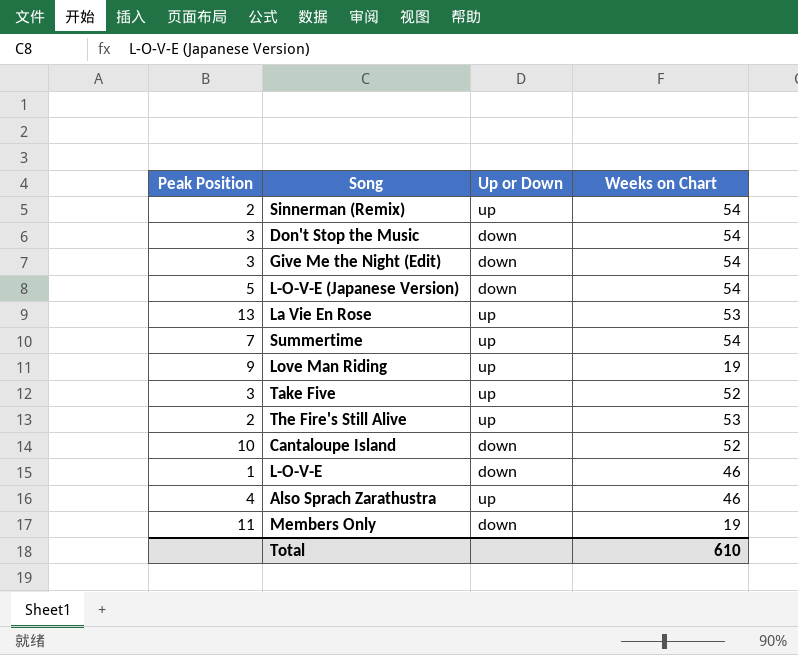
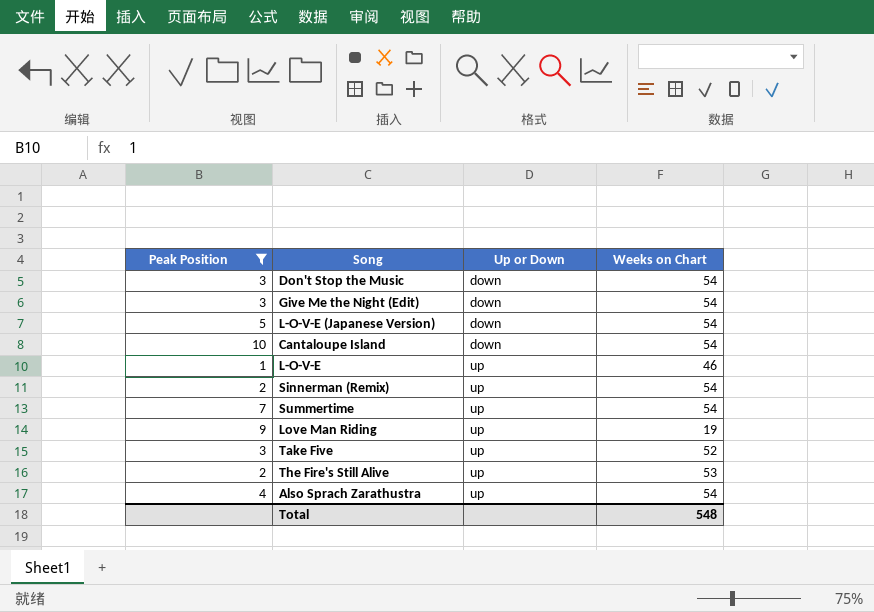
filter: none -> Peak Position <= 10
row order: none -> Up or Down ascending
Cantaloupe Island | Weeks on Chart: 52 -> 54
L-O-V-E | Up or Down: down -> up
Also Sprach Zarathustra | Weeks on Chart: 46 -> 54
Total | Weeks on Chart: 610 -> 548

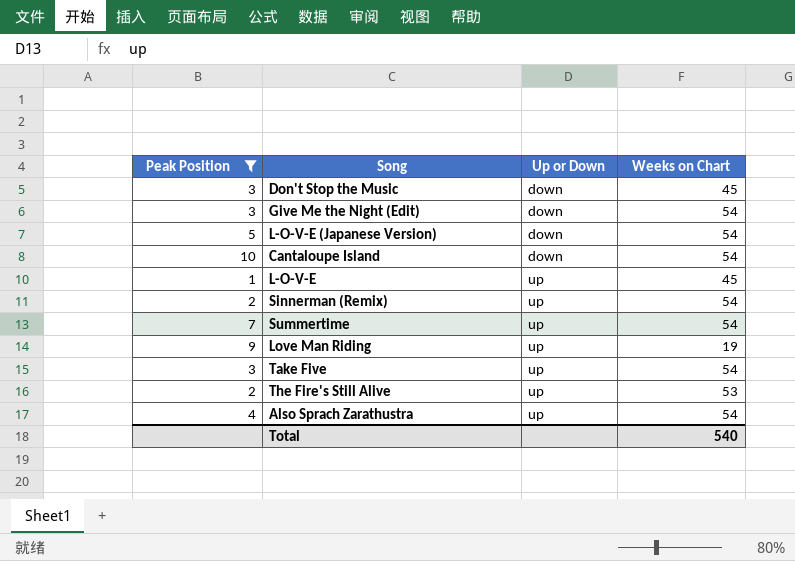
Don't Stop the Music | Weeks on Chart: 54 -> 45
L-O-V-E | Weeks on Chart: 46 -> 45
Take Five | Weeks on Chart: 52 -> 54
Total | Weeks on Chart: 548 -> 540

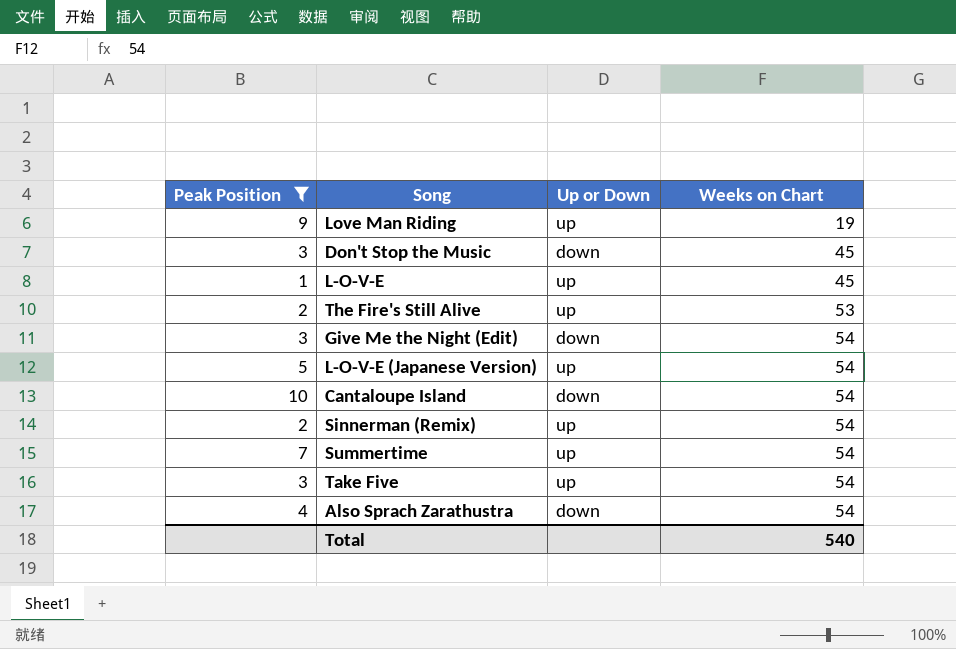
row order: Up or Down ascending -> Weeks on Chart ascending
L-O-V-E (Japanese Version) | Up or Down: down -> up
Also Sprach Zarathustra | Up or Down: up -> down

